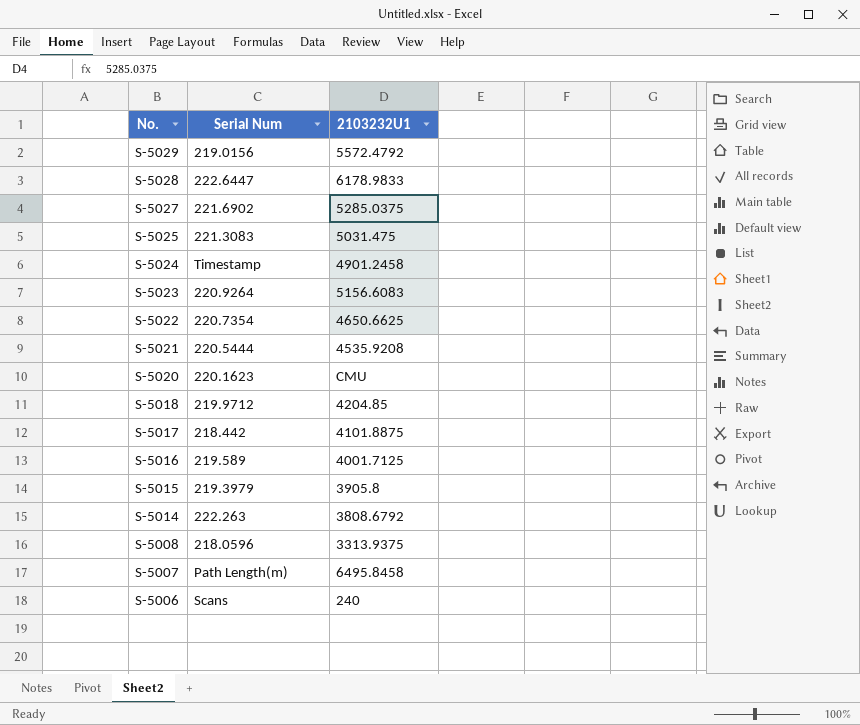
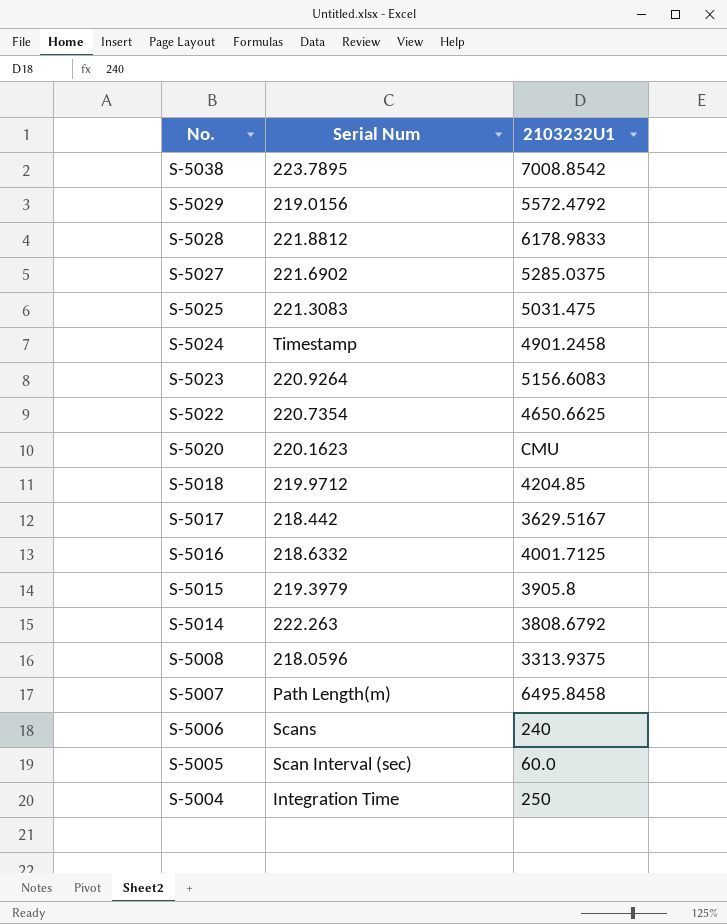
row S-5021: 220.5444 | 4535.9208 -> none
row S-5038: none -> 223.7895 | 7008.8542
S-5028 | Serial Num: 222.6447 -> 221.8812
S-5017 | 2103232U1: 4101.8875 -> 3629.5167
S-5016 | Serial Num: 219.589 -> 218.6332
row S-5005: none -> Scan Interval (sec) | 60.0
row S-5004: none -> Integration Time | 250

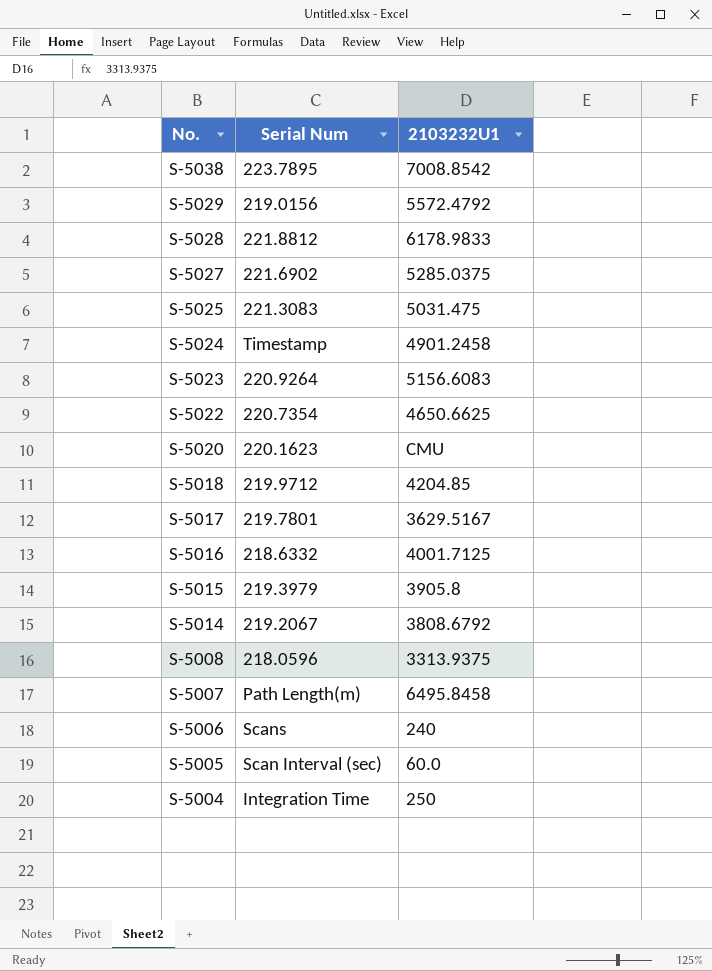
S-5017 | Serial Num: 218.442 -> 219.7801
S-5014 | Serial Num: 222.263 -> 219.2067

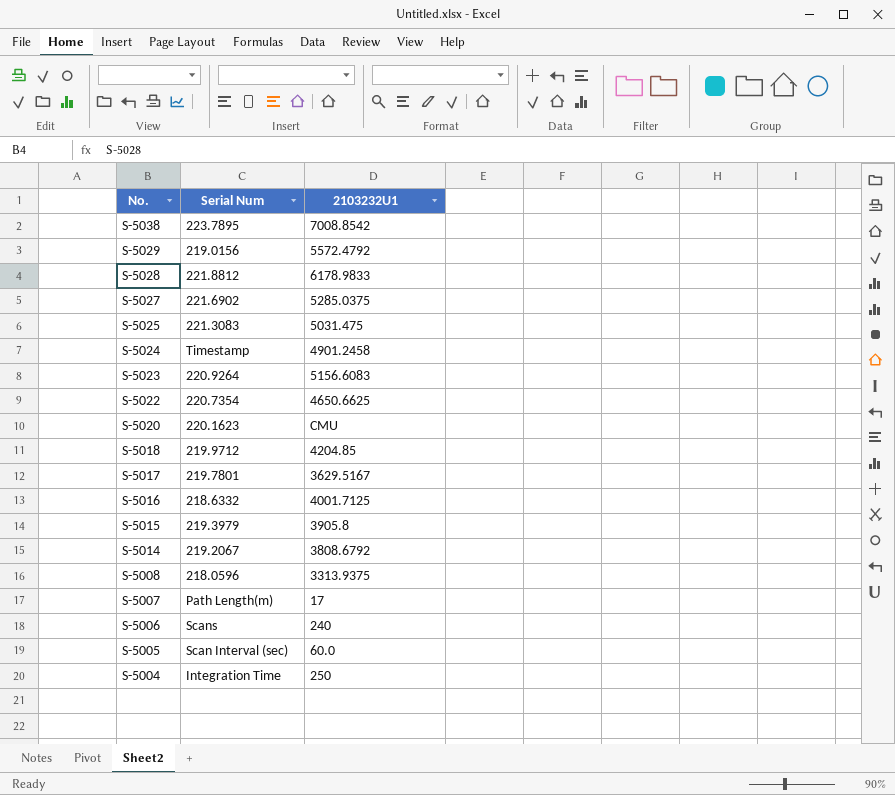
S-5007 | 2103232U1: 6495.8458 -> 17

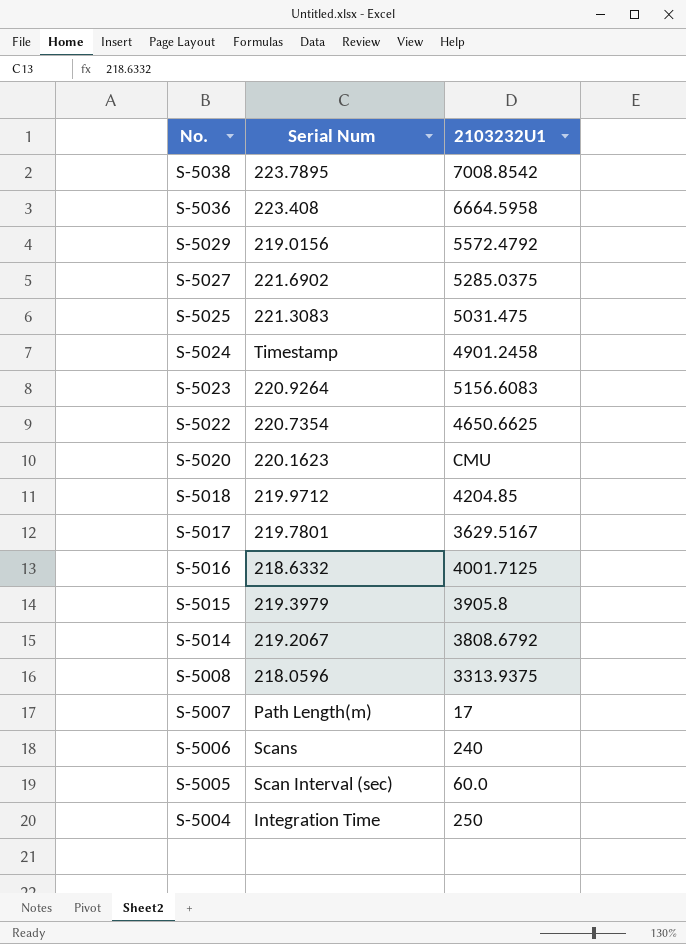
row S-5028: 221.8812 | 6178.9833 -> none
row S-5036: none -> 223.408 | 6664.5958

